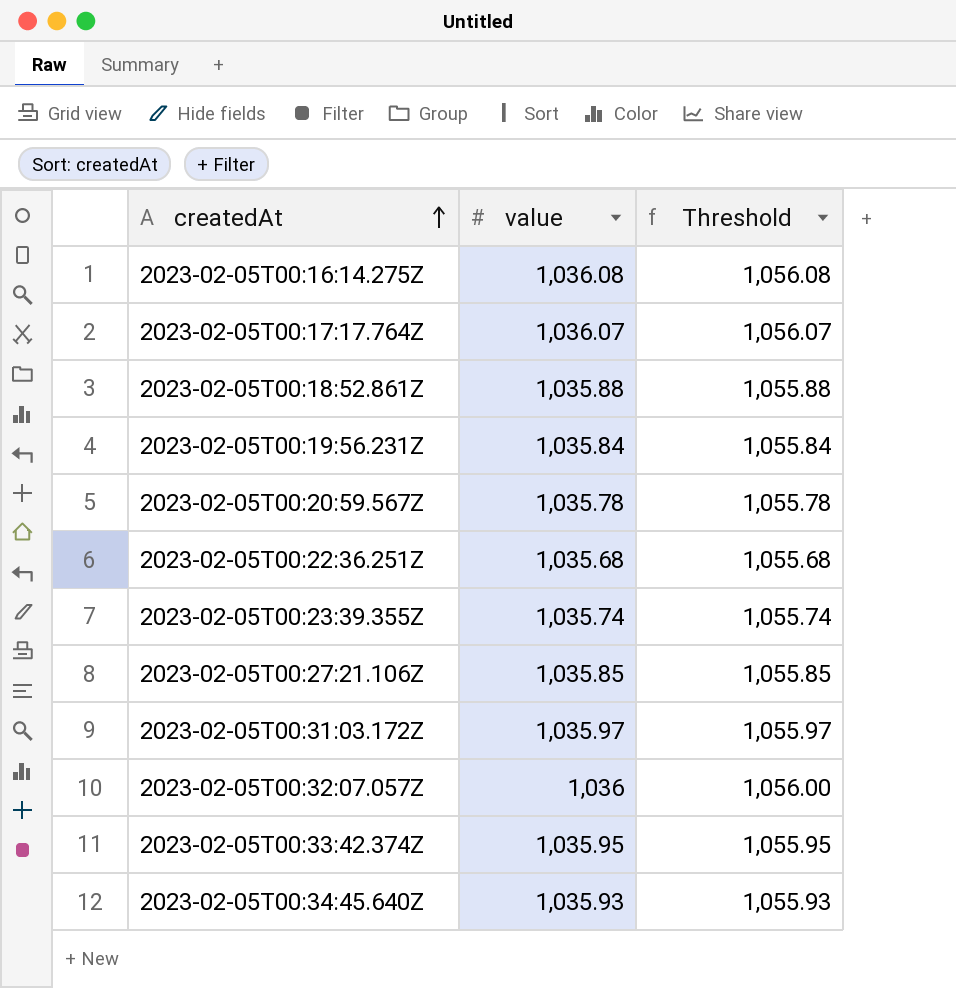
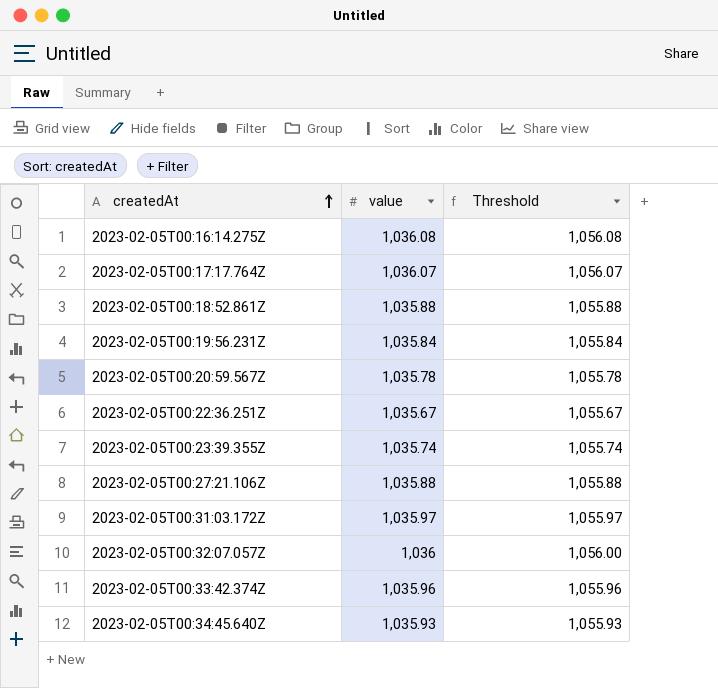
2023-02-05T00:22:36.251Z | value: 1,035.68 -> 1,035.67
2023-02-05T00:22:36.251Z | Threshold: 1,055.68 -> 1,055.67
2023-02-05T00:27:21.106Z | value: 1,035.85 -> 1,035.88
2023-02-05T00:27:21.106Z | Threshold: 1,055.85 -> 1,055.88
2023-02-05T00:33:42.374Z | value: 1,035.95 -> 1,035.96
2023-02-05T00:33:42.374Z | Threshold: 1,055.95 -> 1,055.96

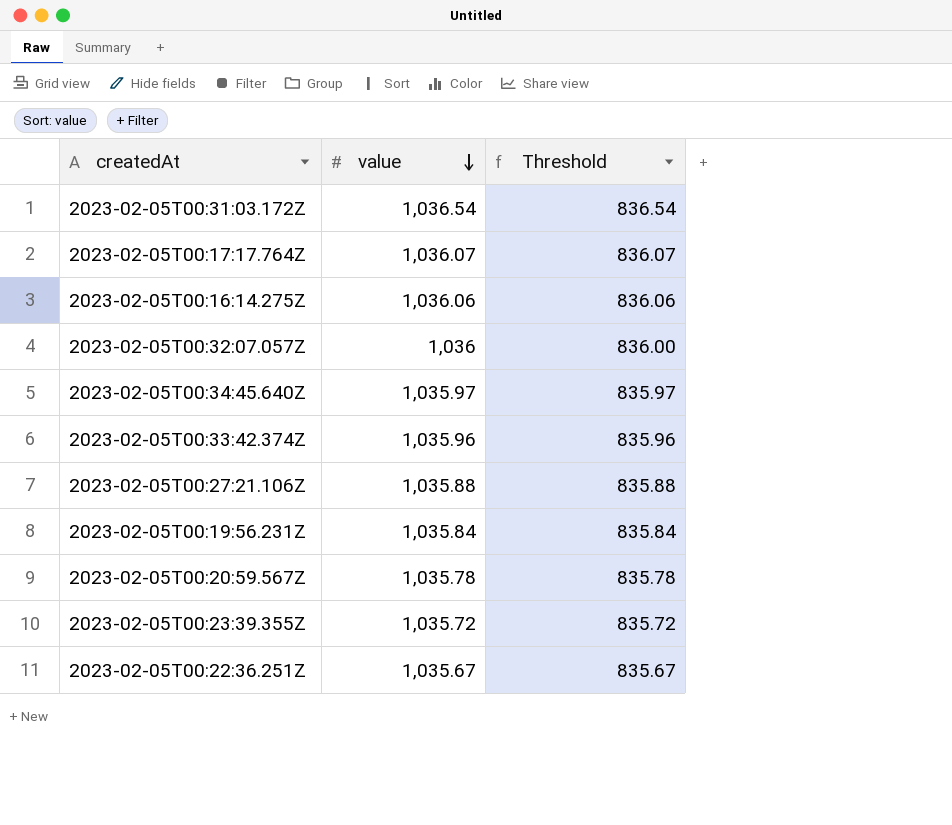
row order: createdAt ascending -> value descending
column Threshold | formula: [value] + 20 -> [value] - 200
row 2023-02-05T00:18:52.861Z: 1,035.88 | 1,055.88 -> none
2023-02-05T00:31:03.172Z | value: 1,035.97 -> 1,036.54
2023-02-05T00:16:14.275Z | value: 1,036.08 -> 1,036.06
2023-02-05T00:34:45.640Z | value: 1,035.93 -> 1,035.97
2023-02-05T00:23:39.355Z | value: 1,035.74 -> 1,035.72

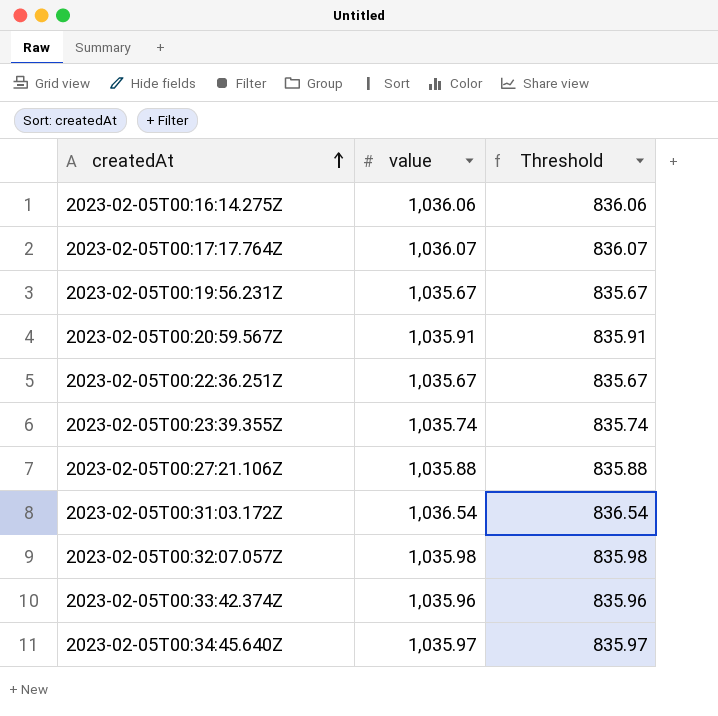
row order: value descending -> createdAt ascending
2023-02-05T00:19:56.231Z | value: 1,035.84 -> 1,035.67
2023-02-05T00:19:56.231Z | Threshold: 835.84 -> 835.67
2023-02-05T00:20:59.567Z | value: 1,035.78 -> 1,035.91
2023-02-05T00:20:59.567Z | Threshold: 835.78 -> 835.91
2023-02-05T00:23:39.355Z | value: 1,035.72 -> 1,035.74
2023-02-05T00:23:39.355Z | Threshold: 835.72 -> 835.74
2023-02-05T00:32:07.057Z | value: 1,036 -> 1,035.98
2023-02-05T00:32:07.057Z | Threshold: 836.00 -> 835.98

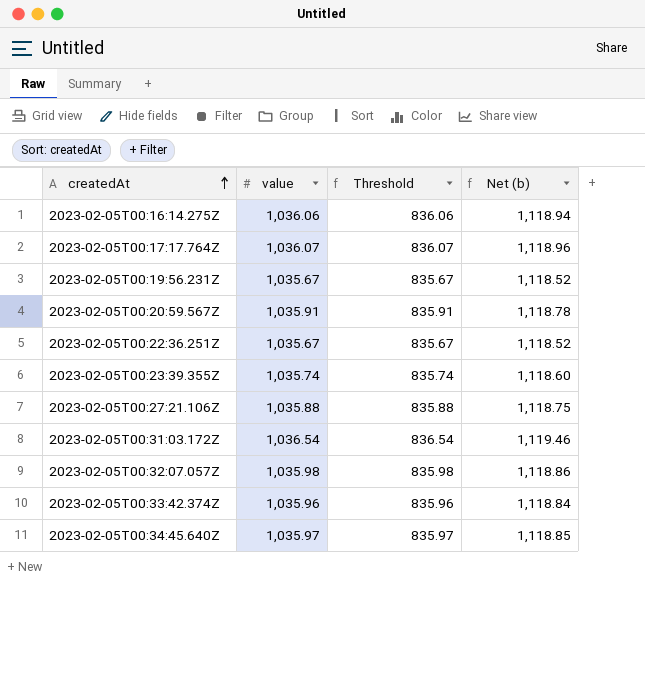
column Net (b) | formula: none -> [value] * 1.08

